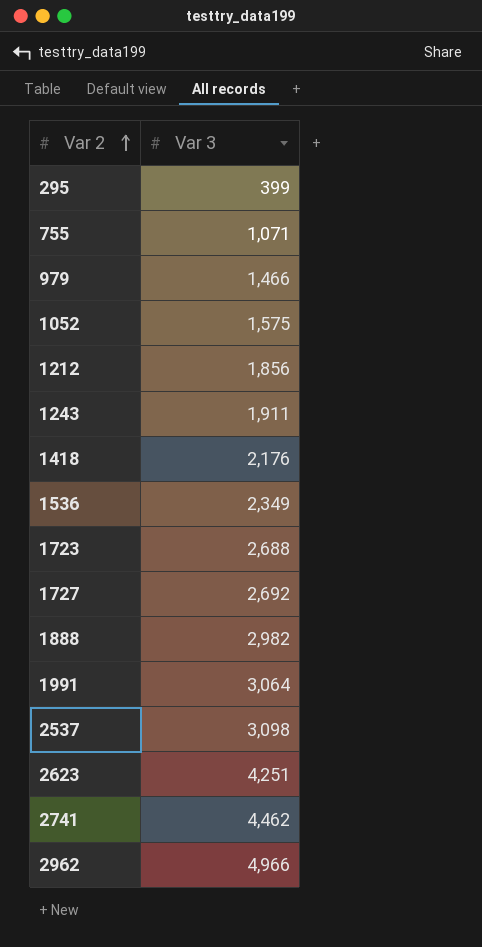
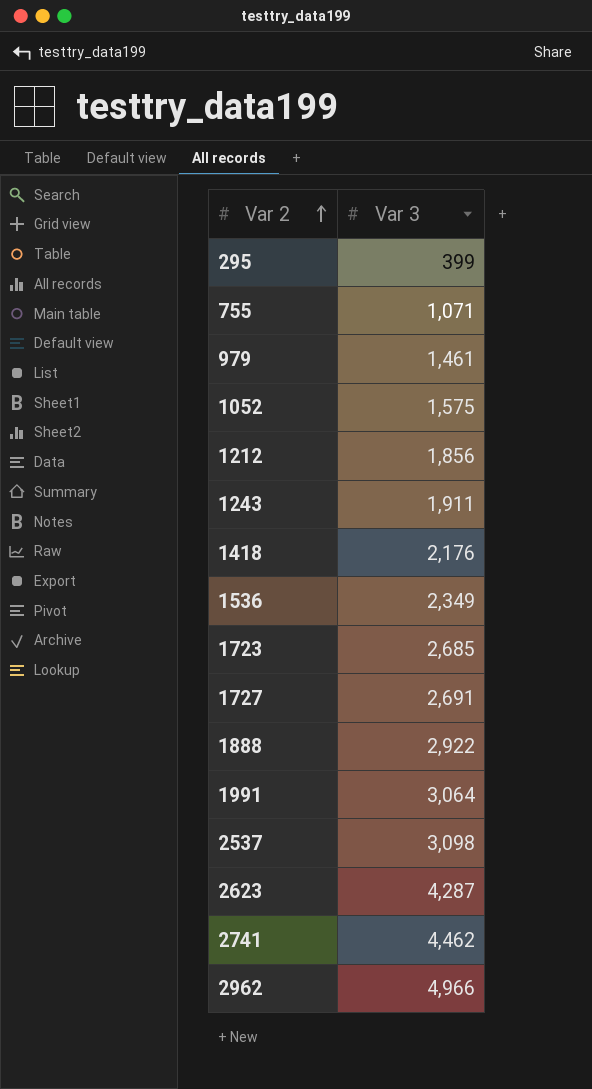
979 | Var 3: 1,466 -> 1,461
1723 | Var 3: 2,688 -> 2,685
1727 | Var 3: 2,692 -> 2,691
1888 | Var 3: 2,982 -> 2,922
2623 | Var 3: 4,251 -> 4,287

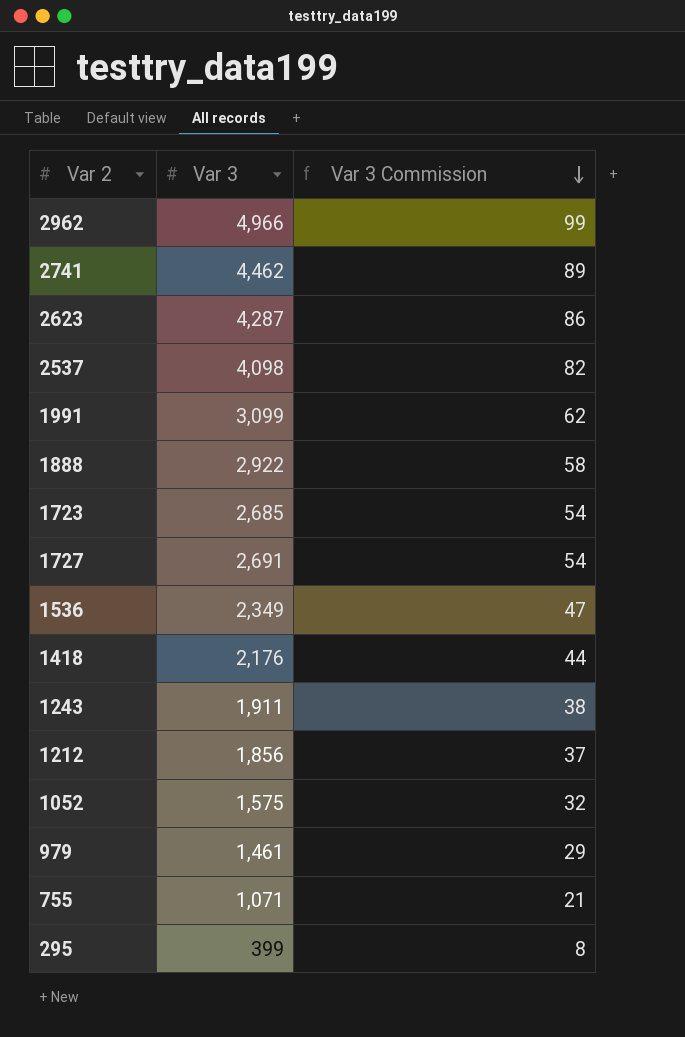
row order: Var 2 ascending -> Var 3 Commission descending
column Var 3 Commission | formula: none -> [Var 3] * 0.02
2537 | Var 3: 3,098 -> 4,098
1991 | Var 3: 3,064 -> 3,099

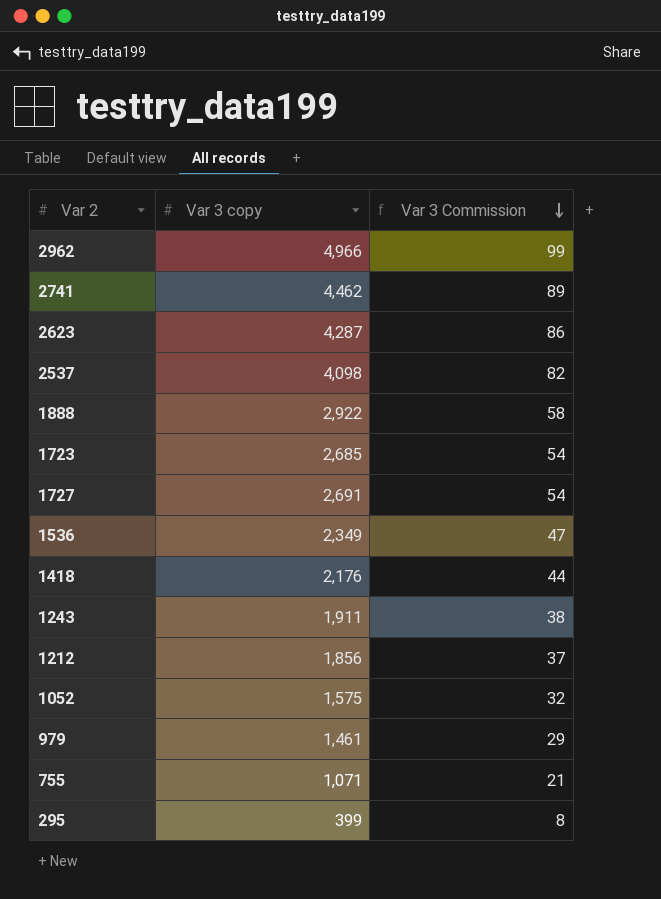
column name: Var 3 -> Var 3 copy
row 1991: 3,099 | 62 -> none

